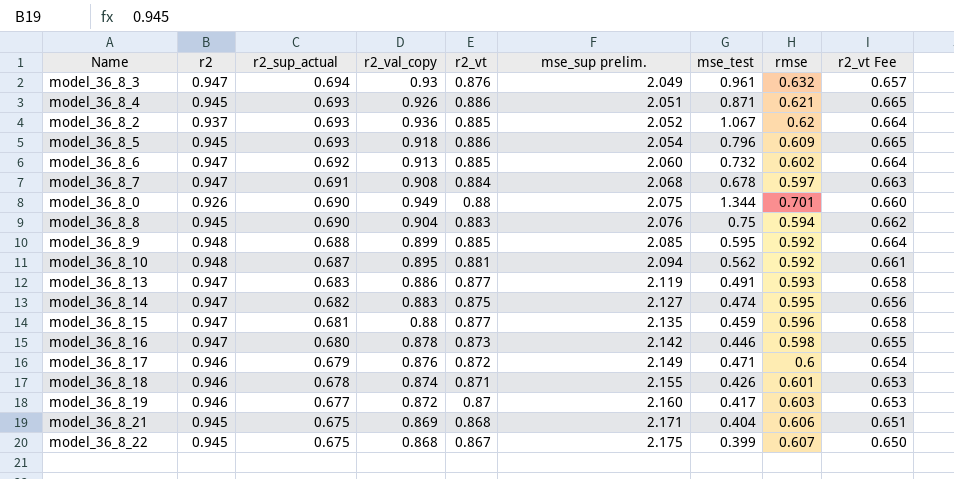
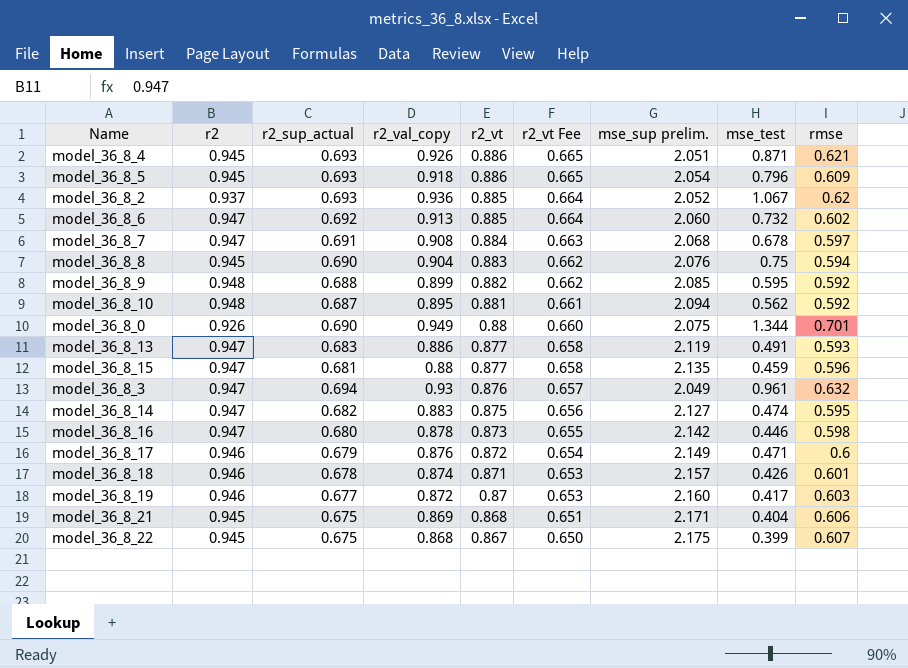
row order: r2_sup_actual descending -> r2_vt descending
column r2_vt Fee | position: 9 -> 6
model_36_8_9 | r2_vt: 0.885 -> 0.882
model_36_8_9 | r2_vt Fee: 0.664 -> 0.662
model_36_8_18 | mse_sup prelim.: 2.155 -> 2.157

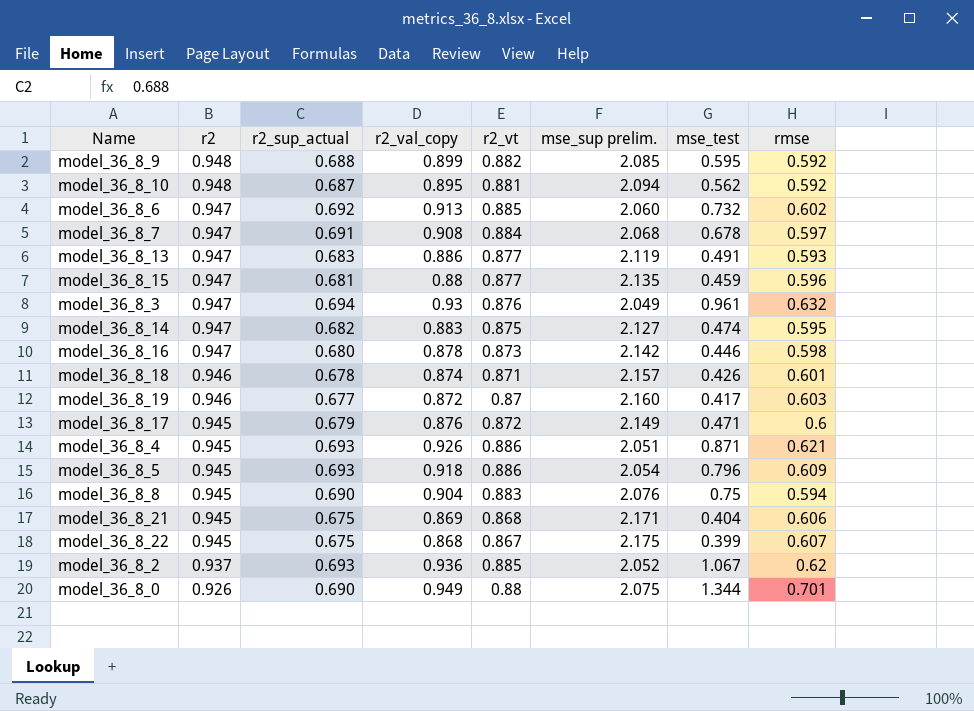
row order: r2_vt descending -> r2 descending
column r2_vt Fee | formula: [r2_vt] * 0.75 -> none
model_36_8_17 | r2: 0.946 -> 0.945

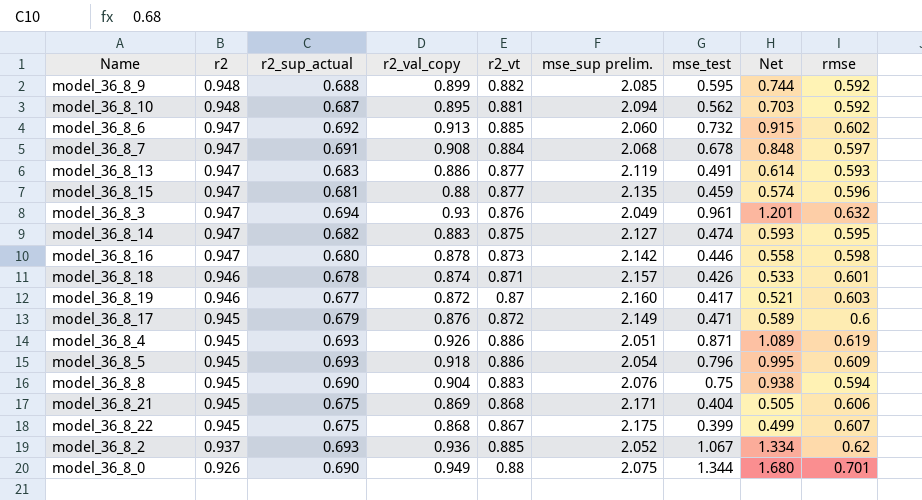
column Net | formula: none -> [mse_test] * 1.25
model_36_8_4 | rmse: 0.621 -> 0.619

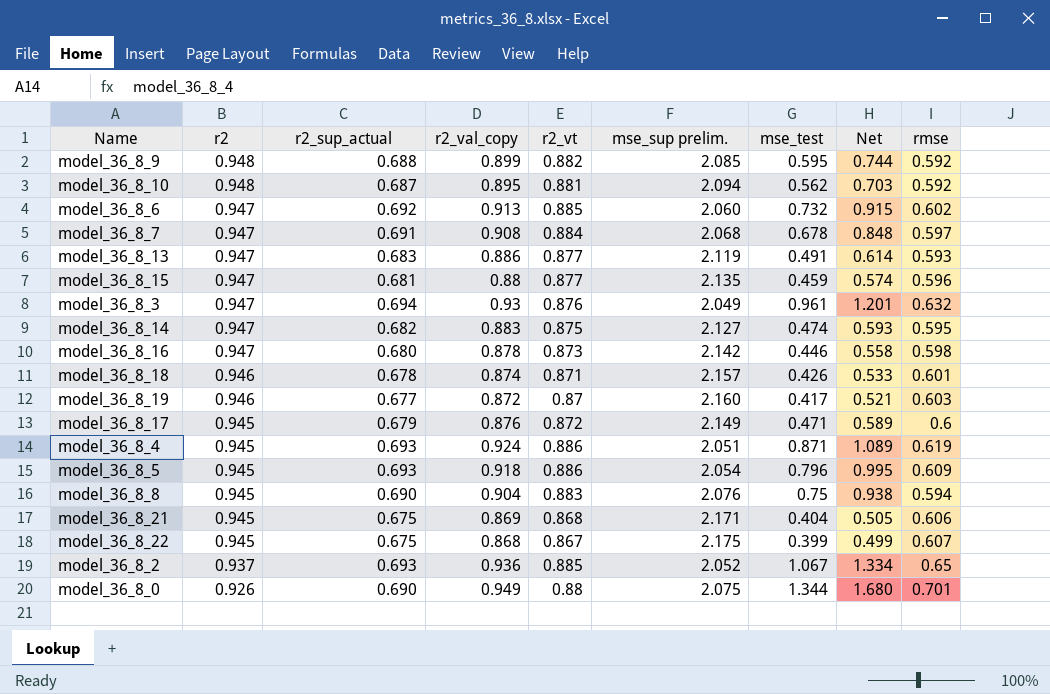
model_36_8_4 | r2_val_copy: 0.926 -> 0.924
model_36_8_2 | rmse: 0.62 -> 0.65

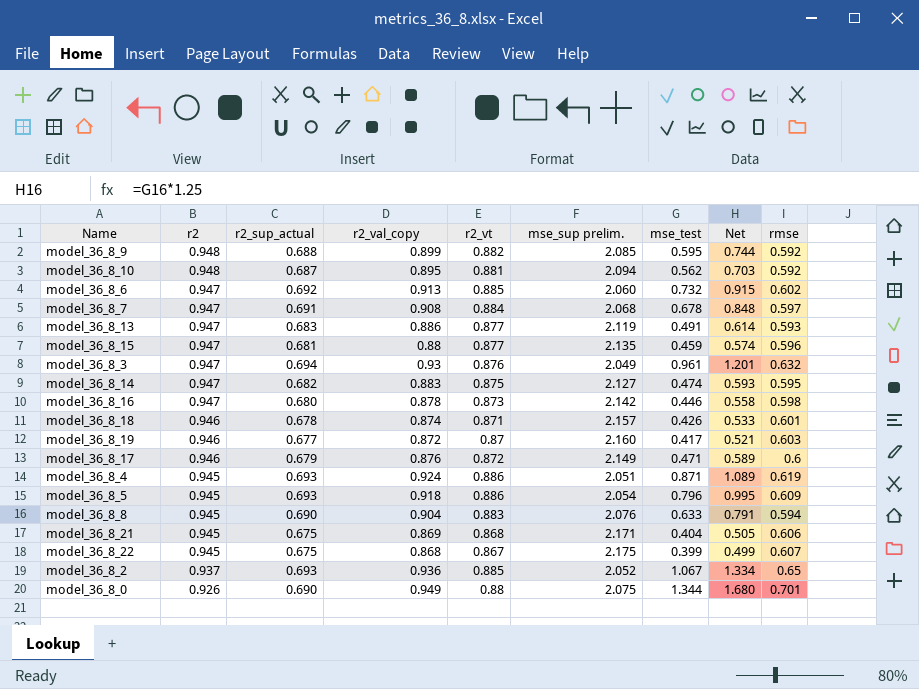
model_36_8_17 | r2: 0.945 -> 0.946
model_36_8_8 | mse_test: 0.75 -> 0.633
model_36_8_8 | Net: 0.938 -> 0.791

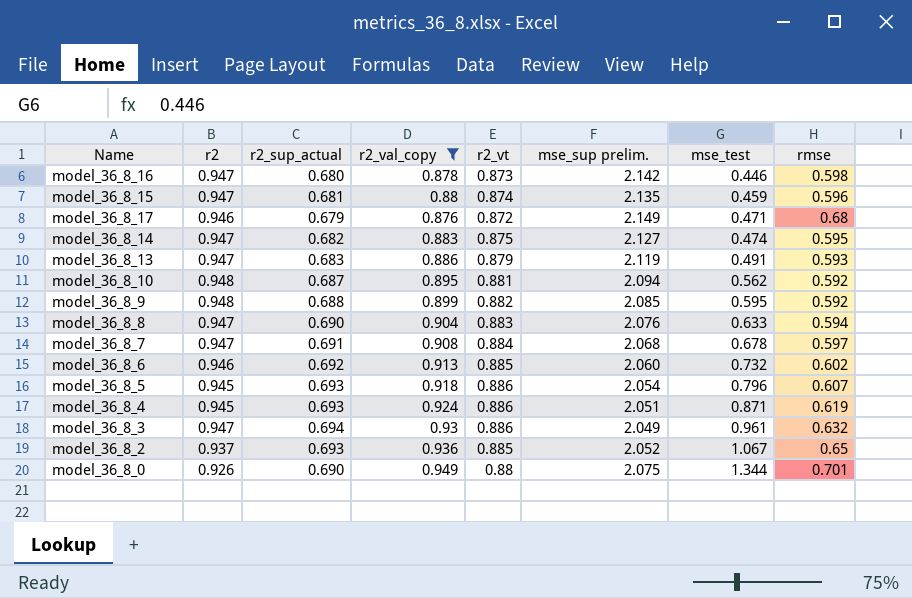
filter: none -> r2_val_copy >= 0.876
row order: r2 descending -> mse_test ascending
column Net | formula: [mse_test] * 1.25 -> none
model_36_8_15 | r2_vt: 0.877 -> 0.874
model_36_8_17 | rmse: 0.6 -> 0.68
model_36_8_13 | r2_vt: 0.877 -> 0.879
model_36_8_8 | r2: 0.945 -> 0.947
model_36_8_6 | r2: 0.947 -> 0.946
model_36_8_5 | rmse: 0.609 -> 0.607
model_36_8_3 | r2_vt: 0.876 -> 0.886

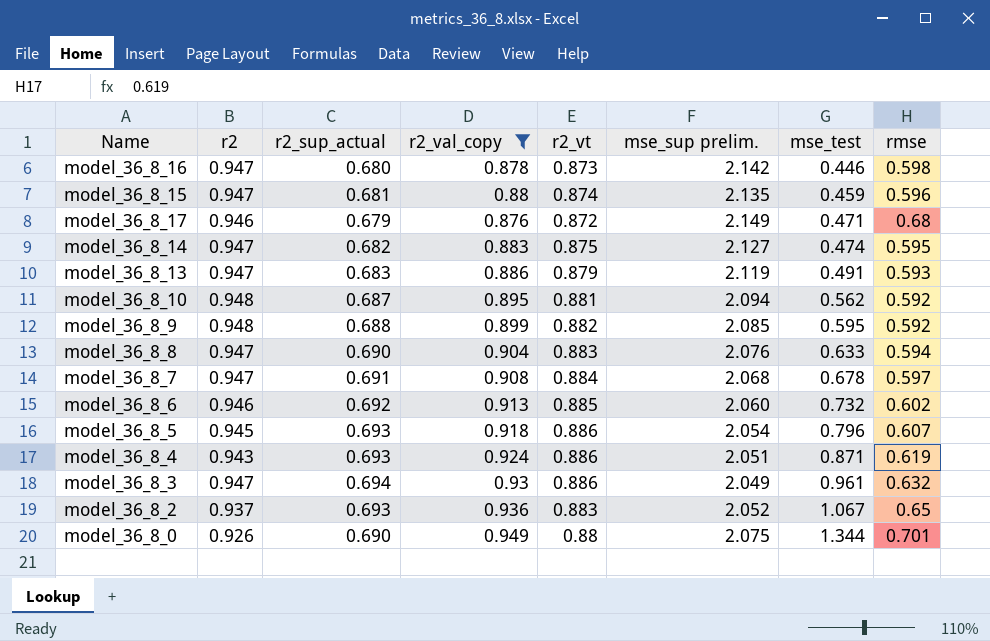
model_36_8_4 | r2: 0.945 -> 0.943
model_36_8_2 | r2_vt: 0.885 -> 0.883

